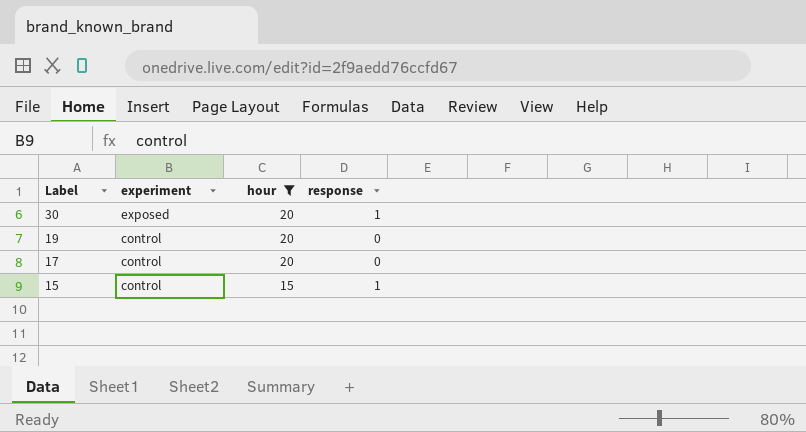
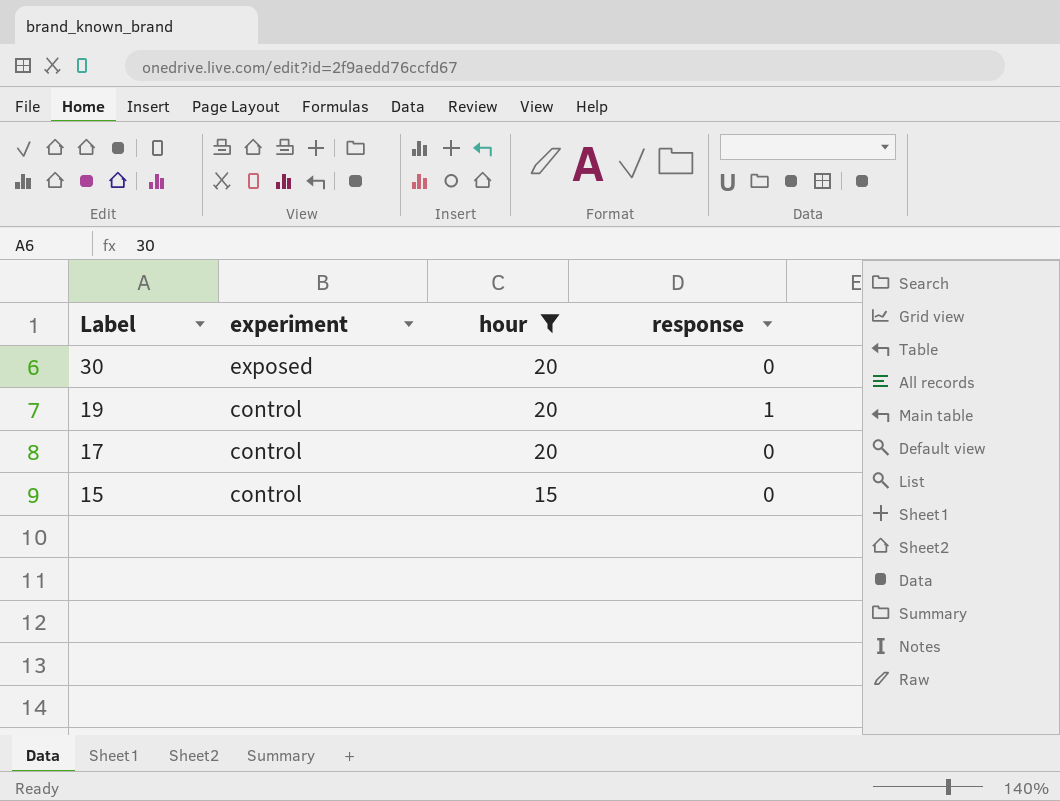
30 | response: 1 -> 0
19 | response: 0 -> 1
15 | response: 1 -> 0

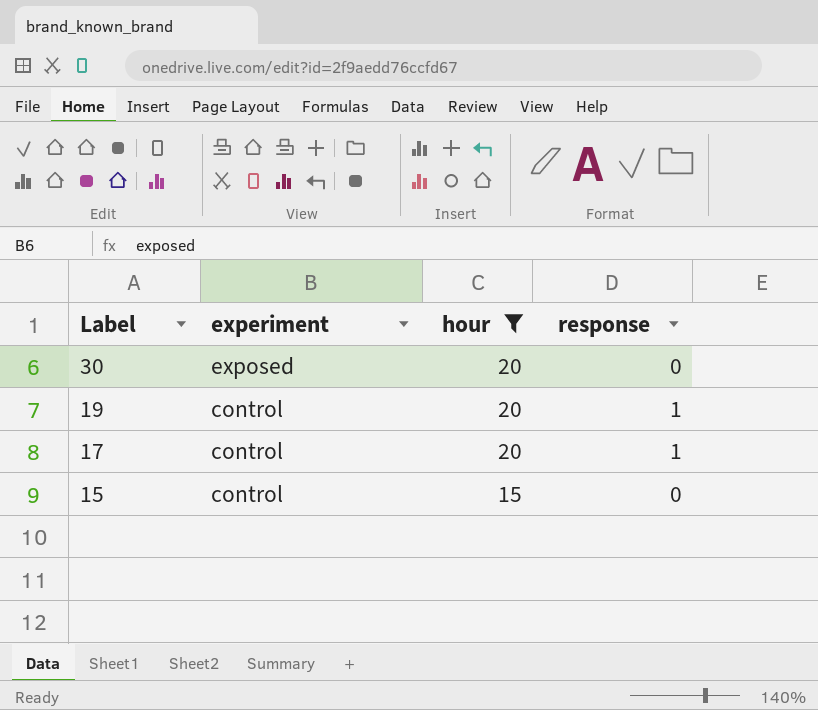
17 | response: 0 -> 1

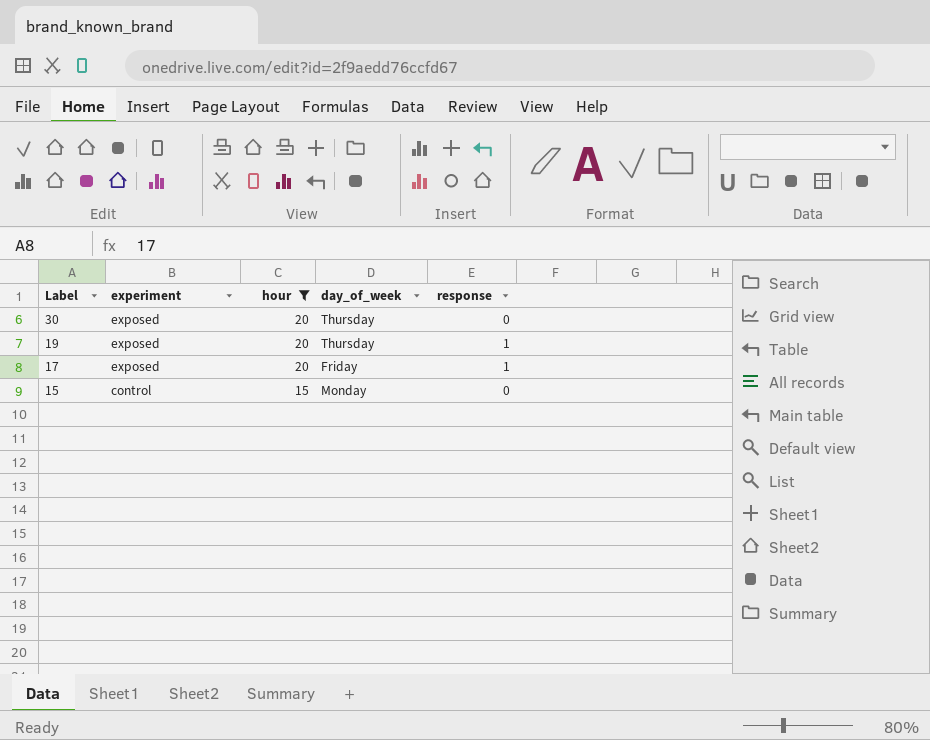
column day_of_week | position: none -> 4
19 | experiment: control -> exposed
17 | experiment: control -> exposed

